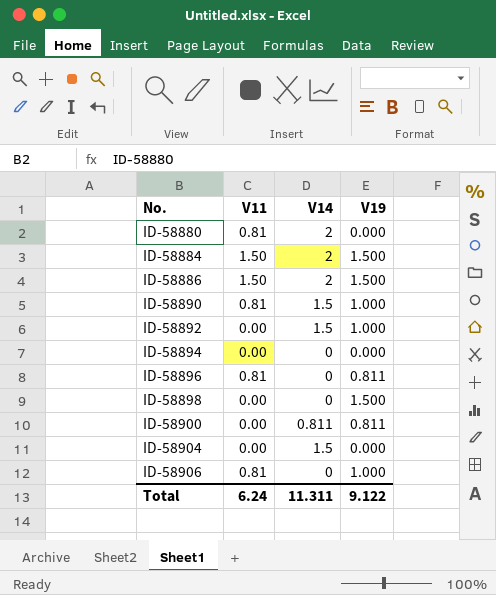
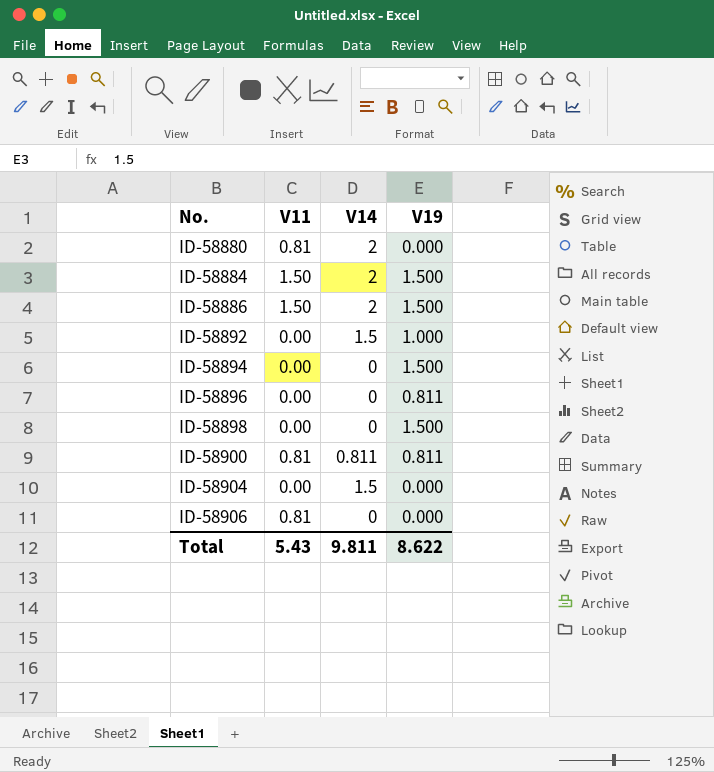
row ID-58890: 0.81 | 1.5 | 1.000 -> none
ID-58894 | V19: 0.000 -> 1.500
ID-58896 | V11: 0.81 -> 0.00
ID-58900 | V11: 0.00 -> 0.81
ID-58906 | V19: 1.000 -> 0.000
Total | V11: 6.24 -> 5.43
Total | V14: 11.311 -> 9.811
Total | V19: 9.122 -> 8.622

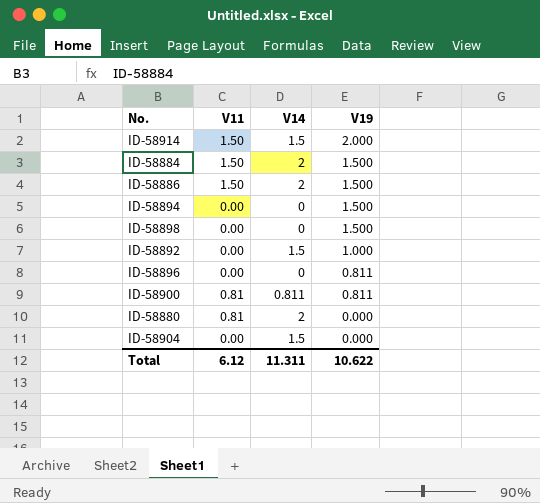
row order: No. ascending -> V19 descending
row ID-58906: 0.81 | 0 | 0.000 -> none
row ID-58914: none -> 1.50 | 1.5 | 2.000
Total | V11: 5.43 -> 6.12
Total | V14: 9.811 -> 11.311
Total | V19: 8.622 -> 10.622

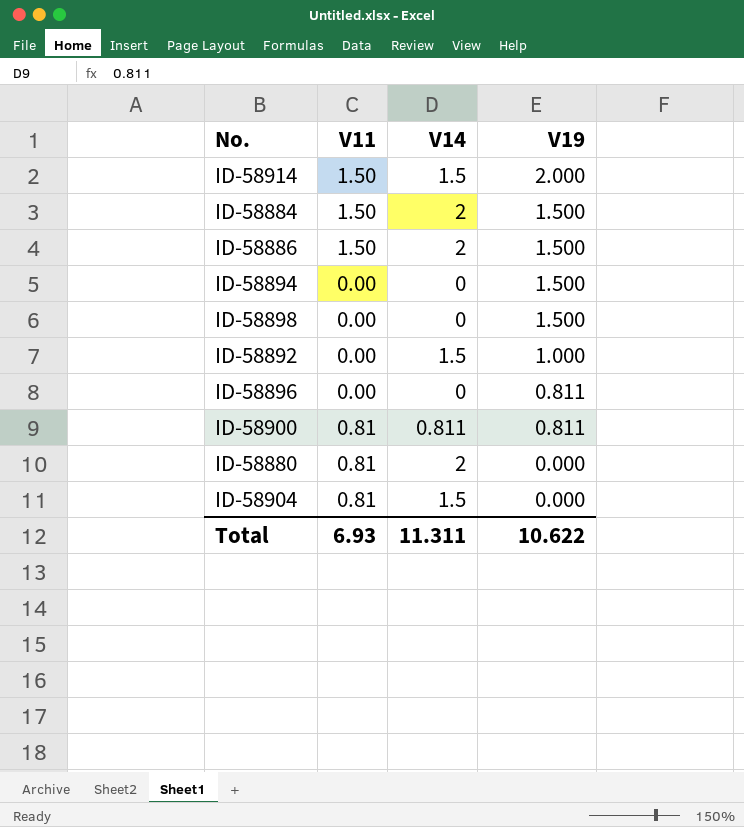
ID-58904 | V11: 0.00 -> 0.81
Total | V11: 6.12 -> 6.93

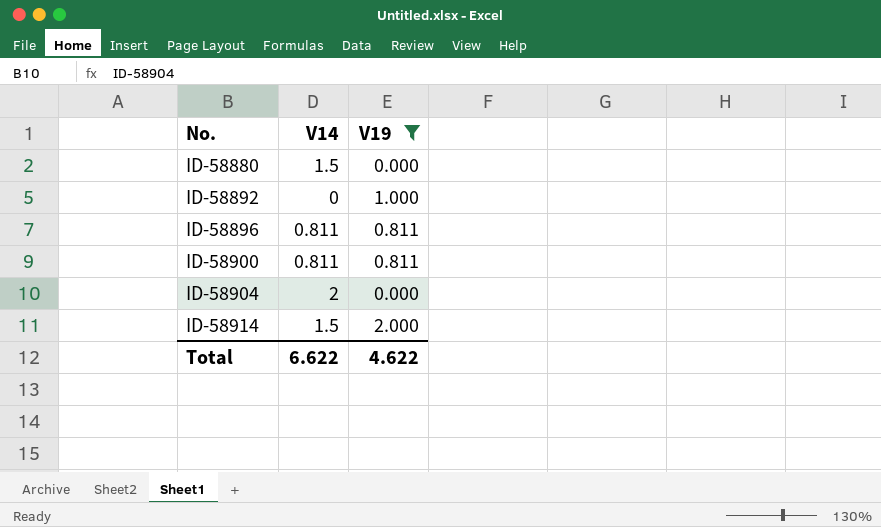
filter: none -> V19 != 1.500
row order: V19 descending -> No. ascending
column V11 | position: 2 -> none
ID-58880 | V14: 2 -> 1.5
ID-58892 | V14: 1.5 -> 0
ID-58896 | V14: 0 -> 0.811
ID-58904 | V14: 1.5 -> 2
Total | V14: 11.311 -> 6.622
Total | V19: 10.622 -> 4.622

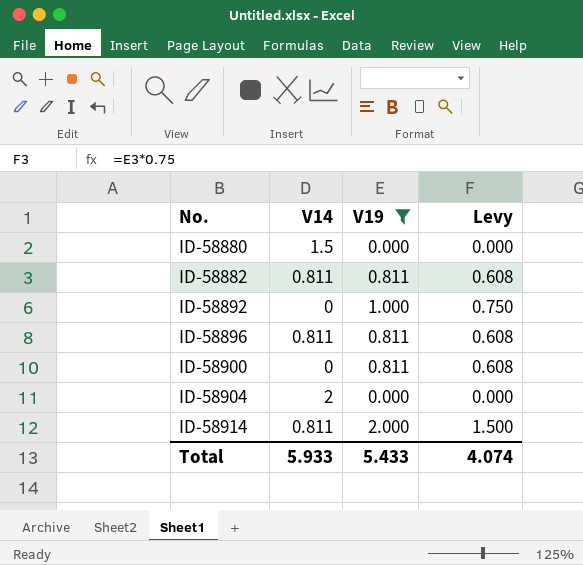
column Levy | formula: none -> [V19] * 0.75
row ID-58882: none -> 0.811 | 0.811 | 0.608
ID-58900 | V14: 0.811 -> 0
ID-58914 | V14: 1.5 -> 0.811
Total | V14: 6.622 -> 5.933
Total | V19: 4.622 -> 5.433

